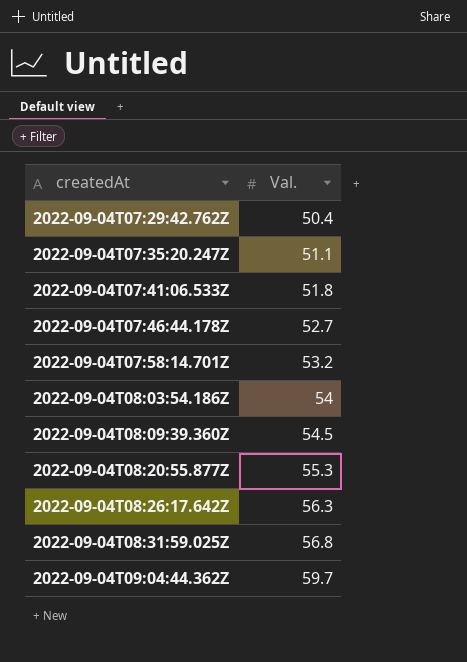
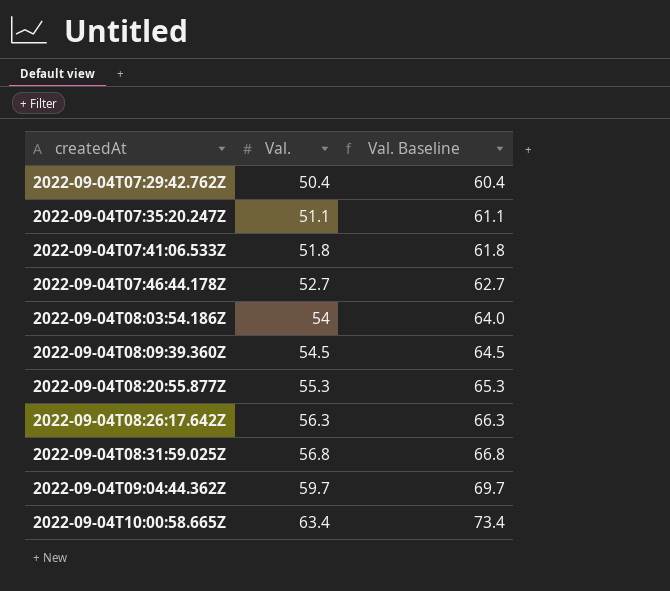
column Val. Baseline | formula: none -> [Val.] + 10
row 2022-09-04T07:58:14.701Z: 53.2 -> none
row 2022-09-04T10:00:58.665Z: none -> 63.4 | 73.4

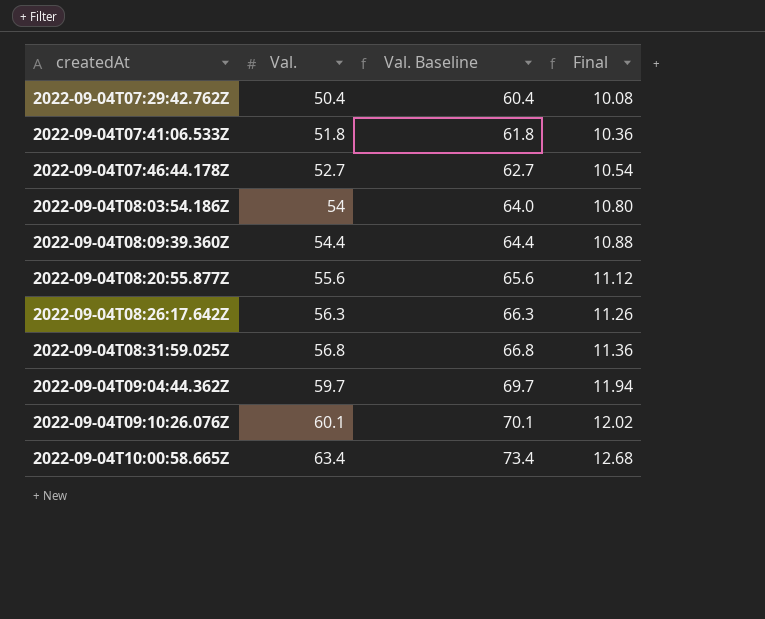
column Final | formula: none -> [Val.] * 0.2
row 2022-09-04T07:35:20.247Z: 51.1 | 61.1 -> none
2022-09-04T08:09:39.360Z | Val.: 54.5 -> 54.4
2022-09-04T08:09:39.360Z | Val. Baseline: 64.5 -> 64.4
2022-09-04T08:20:55.877Z | Val.: 55.3 -> 55.6
2022-09-04T08:20:55.877Z | Val. Baseline: 65.3 -> 65.6
row 2022-09-04T09:10:26.076Z: none -> 60.1 | 70.1 | 12.02

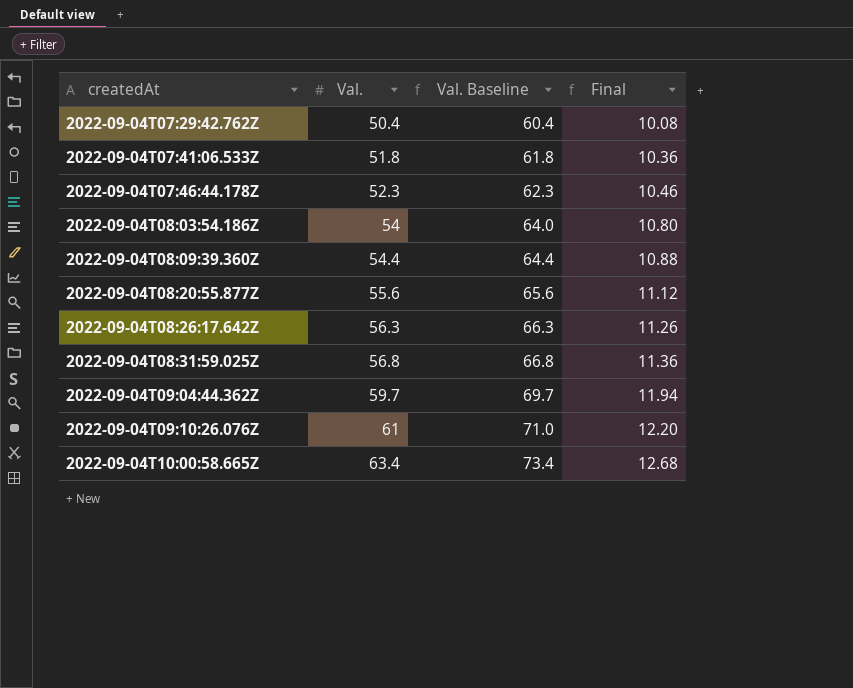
2022-09-04T07:46:44.178Z | Val.: 52.7 -> 52.3
2022-09-04T07:46:44.178Z | Val. Baseline: 62.7 -> 62.3
2022-09-04T07:46:44.178Z | Final: 10.54 -> 10.46
2022-09-04T09:10:26.076Z | Val.: 60.1 -> 61
2022-09-04T09:10:26.076Z | Val. Baseline: 70.1 -> 71.0
2022-09-04T09:10:26.076Z | Final: 12.02 -> 12.20

